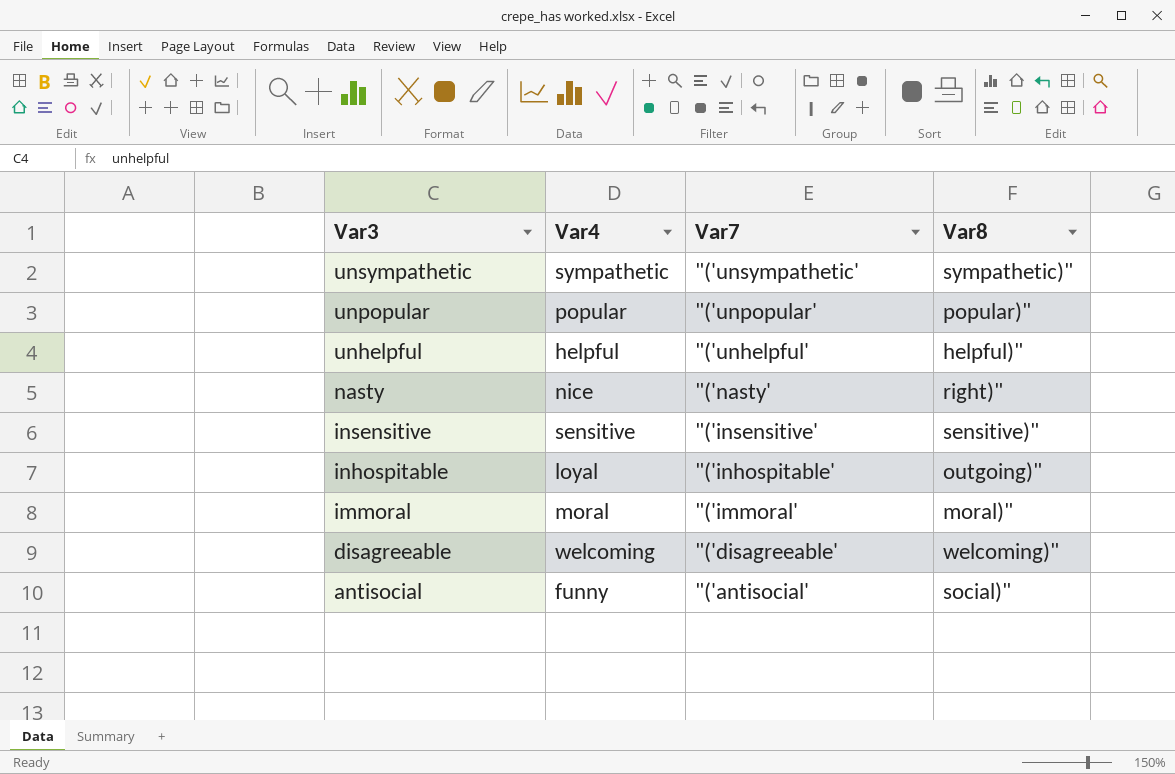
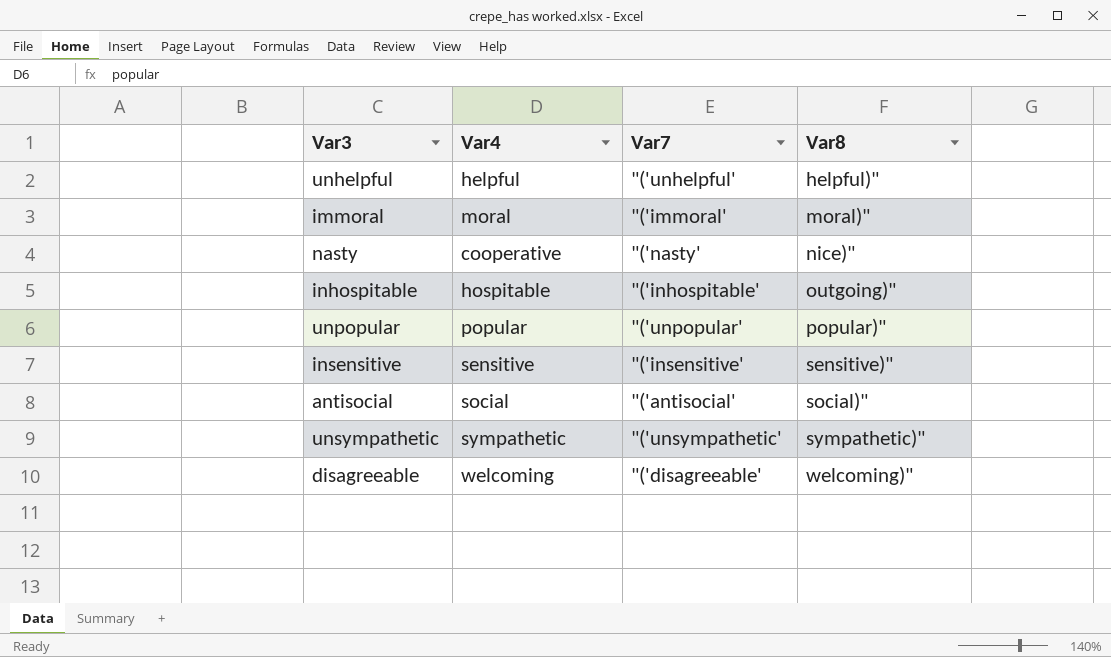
row order: Var3 descending -> Var8 ascending
nasty | Var4: nice -> cooperative
nasty | Var8: right)" -> nice)"
inhospitable | Var4: loyal -> hospitable
antisocial | Var4: funny -> social

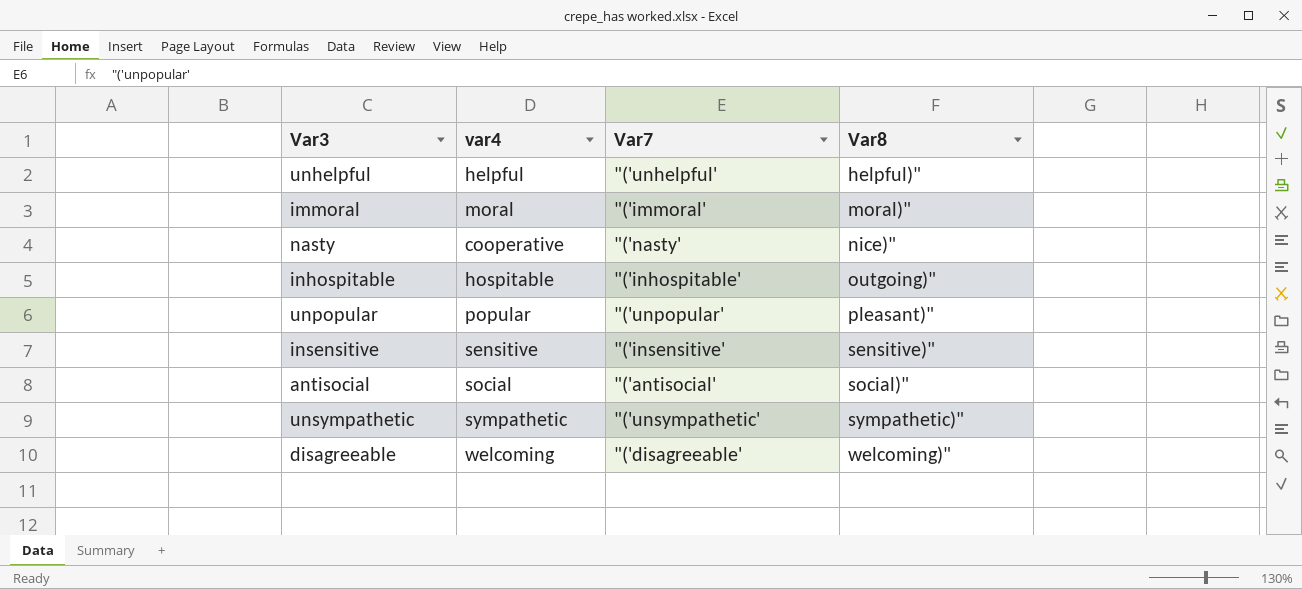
column name: Var4 -> var4
unpopular | Var8: popular)" -> pleasant)"

